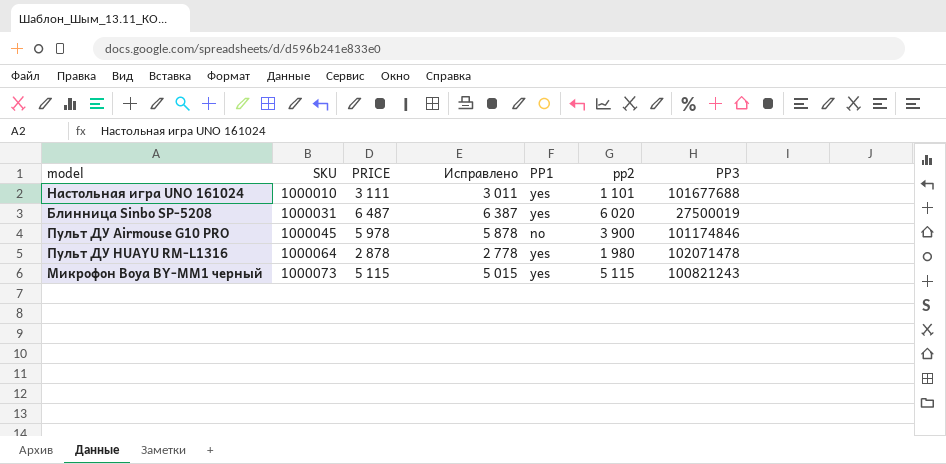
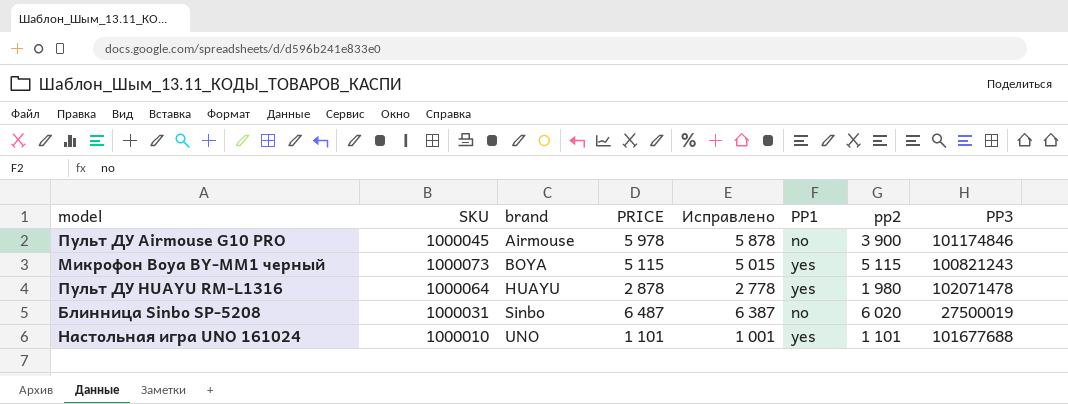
row order: SKU ascending -> brand ascending
column brand | position: none -> 3
Блинница Sinbo SP-5208 | PP1: yes -> no
Настольная игра UNO 161024 | PRICE: 3 111 -> 1 101
Настольная игра UNO 161024 | Исправлено: 3 011 -> 1 001

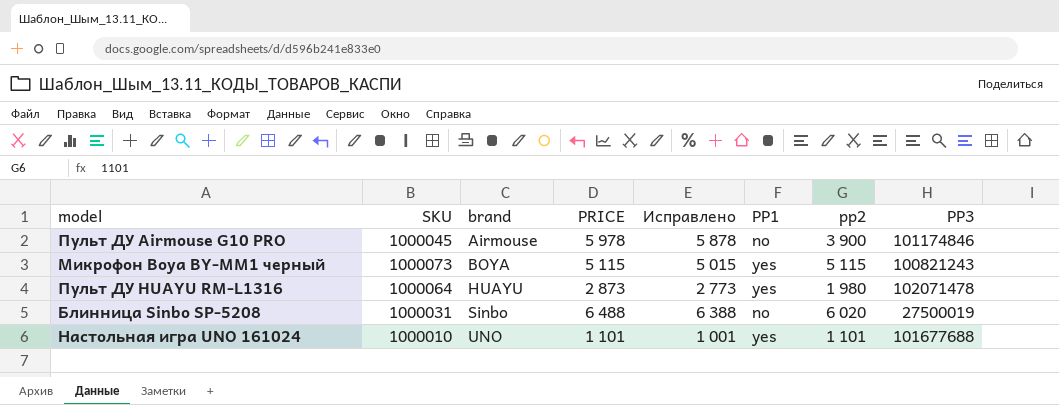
Пульт ДУ HUAYU RM-L1316 | PRICE: 2 878 -> 2 873
Пульт ДУ HUAYU RM-L1316 | Исправлено: 2 778 -> 2 773
Блинница Sinbo SP-5208 | PRICE: 6 487 -> 6 488
Блинница Sinbo SP-5208 | Исправлено: 6 387 -> 6 388

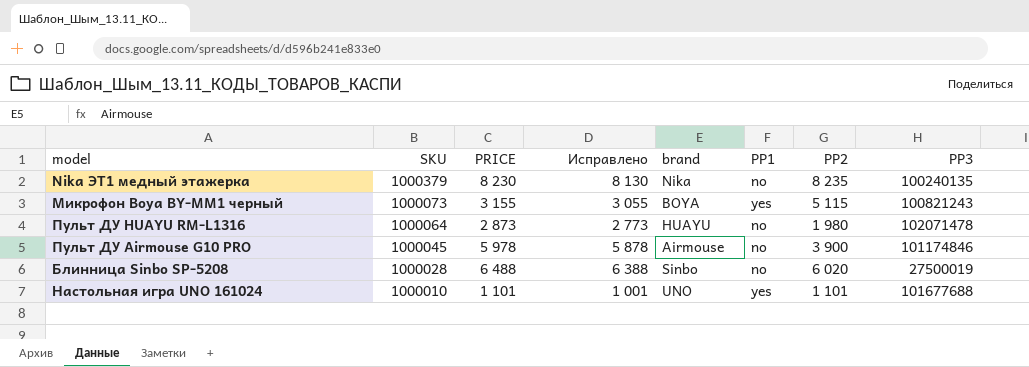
row order: brand ascending -> SKU descending
column brand | position: 3 -> 5
column name: pp2 -> PP2
row Nika ЭТ1 медный этажерка: none -> 1000379 | 8 230 | 8 130 | Nika | no | 8 235 | 100240135
Микрофон Boya BY-MM1 черный | PRICE: 5 115 -> 3 155
Микрофон Boya BY-MM1 черный | Исправлено: 5 015 -> 3 055
Пульт ДУ HUAYU RM-L1316 | PP1: yes -> no
Блинница Sinbo SP-5208 | SKU: 1000031 -> 1000028

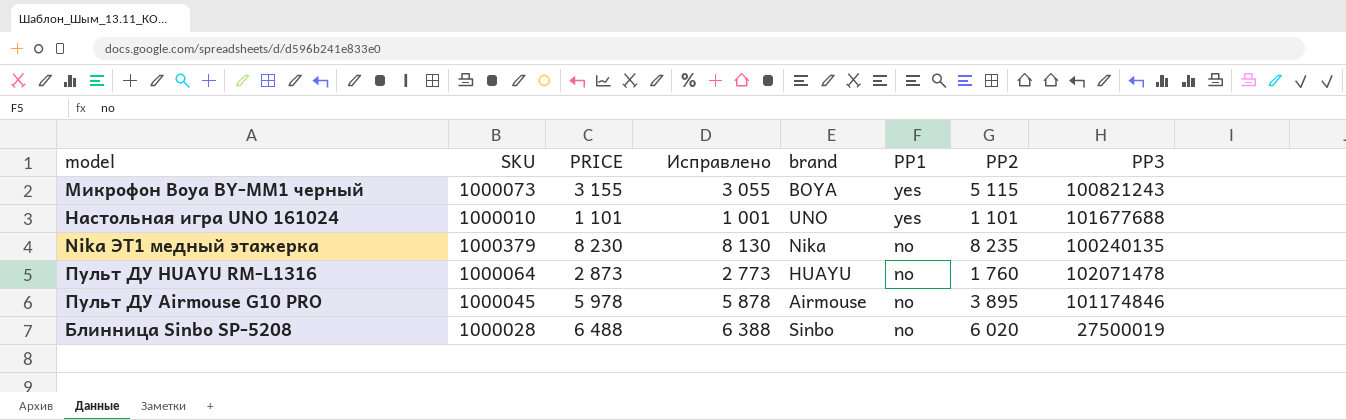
row order: SKU descending -> PP1 descending
Пульт ДУ HUAYU RM-L1316 | PP2: 1 980 -> 1 760
Пульт ДУ Airmouse G10 PRO | PP2: 3 900 -> 3 895

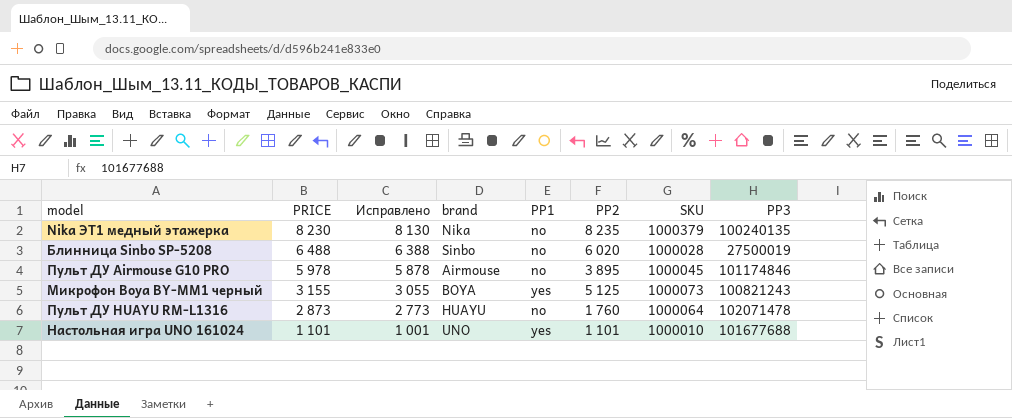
row order: PP1 descending -> PRICE descending
column SKU | position: 2 -> 7
Микрофон Boya BY-MM1 черный | PP2: 5 115 -> 5 125

